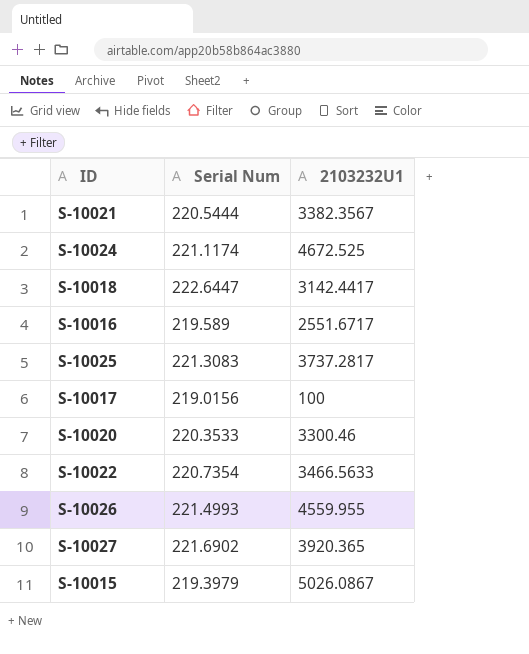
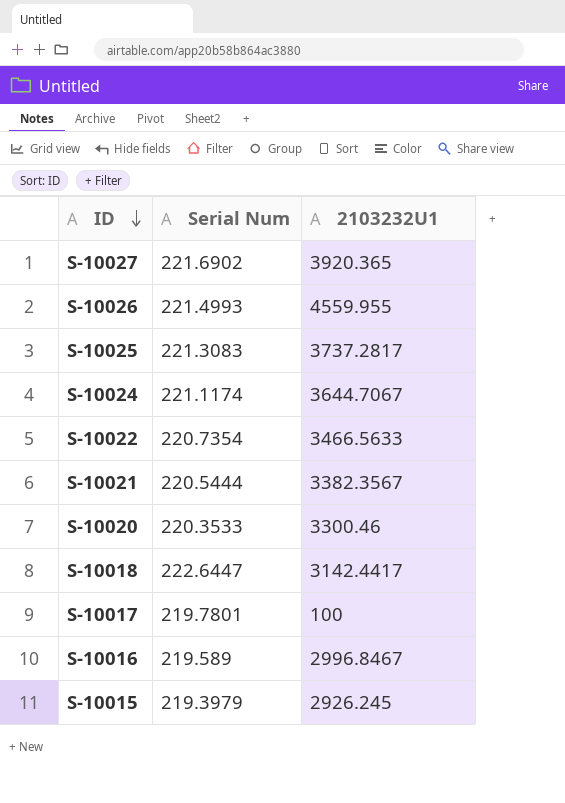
row order: none -> ID descending
S-10024 | 2103232U1: 4672.525 -> 3644.7067
S-10017 | Serial Num: 219.0156 -> 219.7801
S-10016 | 2103232U1: 2551.6717 -> 2996.8467
S-10015 | 2103232U1: 5026.0867 -> 2926.245

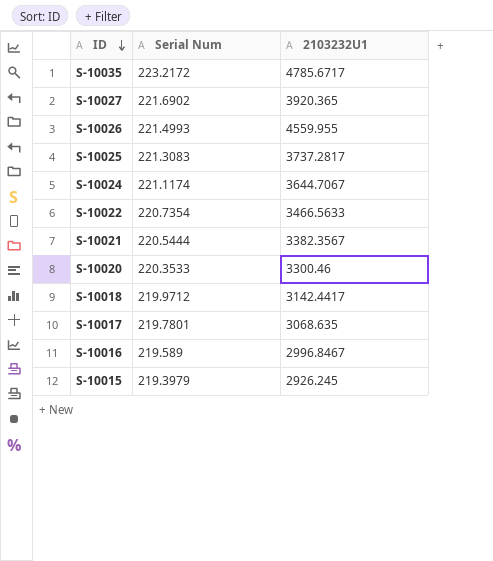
row S-10035: none -> 223.2172 | 4785.6717
S-10018 | Serial Num: 222.6447 -> 219.9712
S-10017 | 2103232U1: 100 -> 3068.635

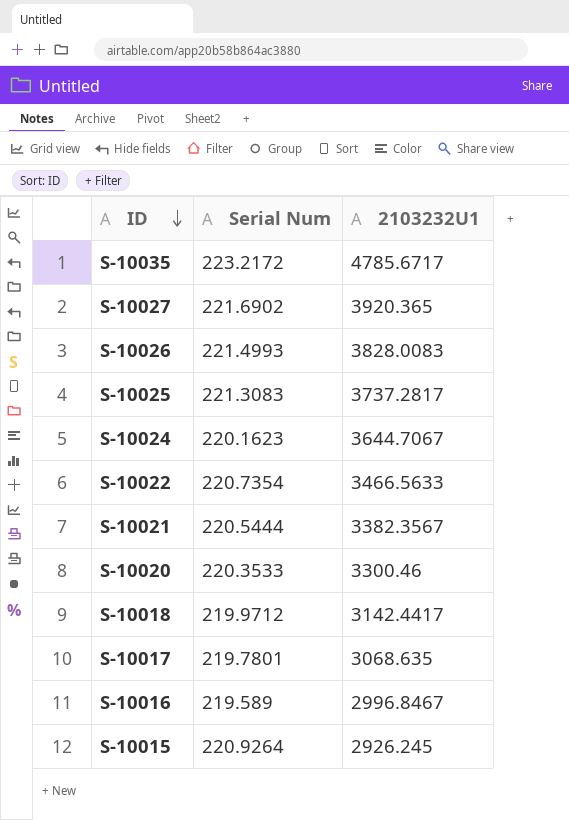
S-10026 | 2103232U1: 4559.955 -> 3828.0083
S-10024 | Serial Num: 221.1174 -> 220.1623
S-10015 | Serial Num: 219.3979 -> 220.9264

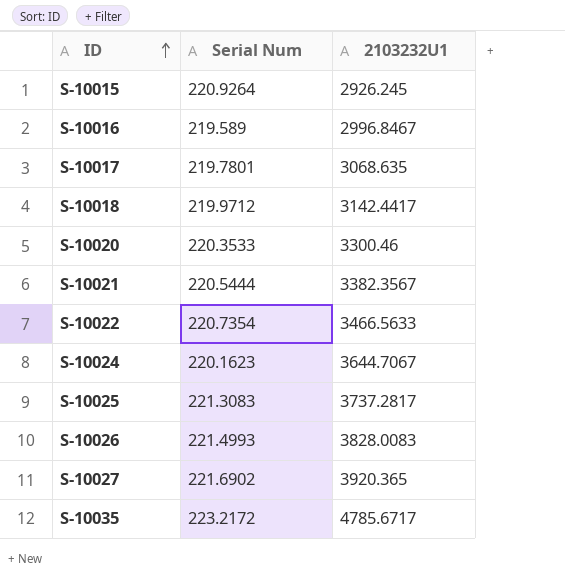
row order: ID descending -> ID ascending

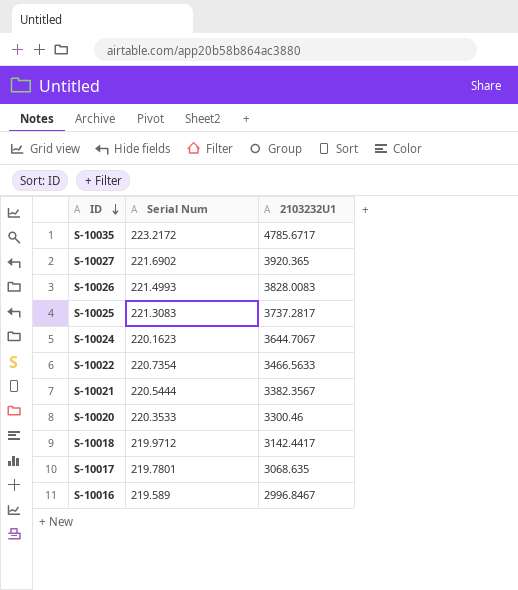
row order: ID ascending -> ID descending
row S-10015: 220.9264 | 2926.245 -> none

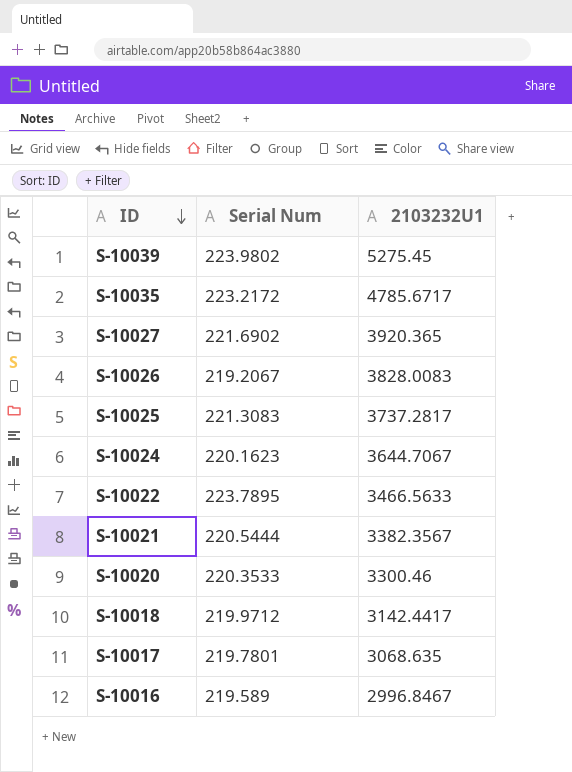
row S-10039: none -> 223.9802 | 5275.45
S-10026 | Serial Num: 221.4993 -> 219.2067
S-10022 | Serial Num: 220.7354 -> 223.7895

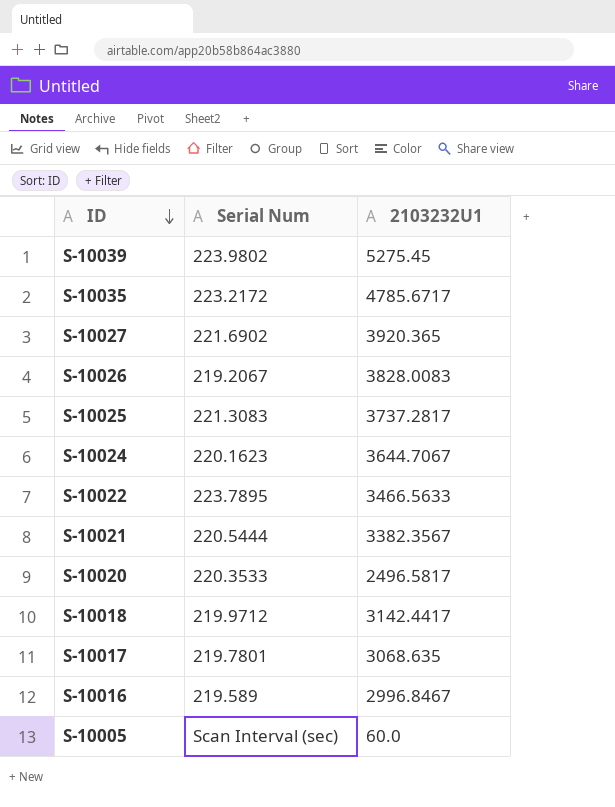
S-10020 | 2103232U1: 3300.46 -> 2496.5817
row S-10005: none -> Scan Interval (sec) | 60.0

